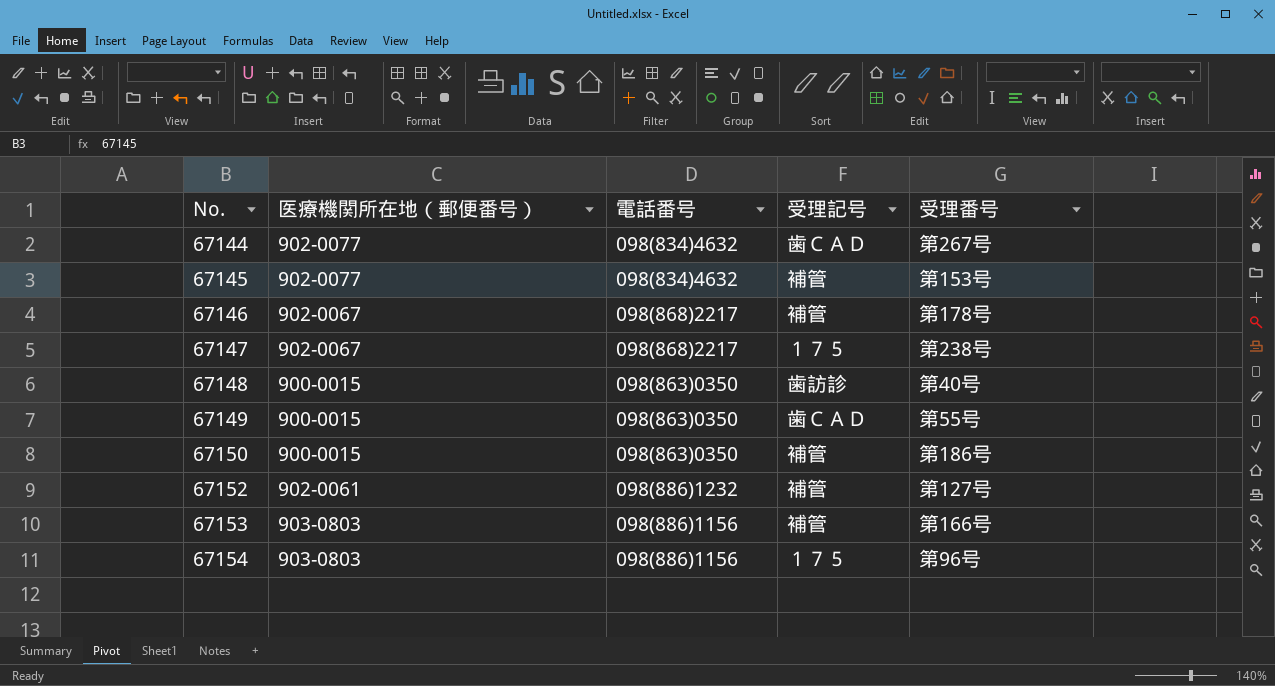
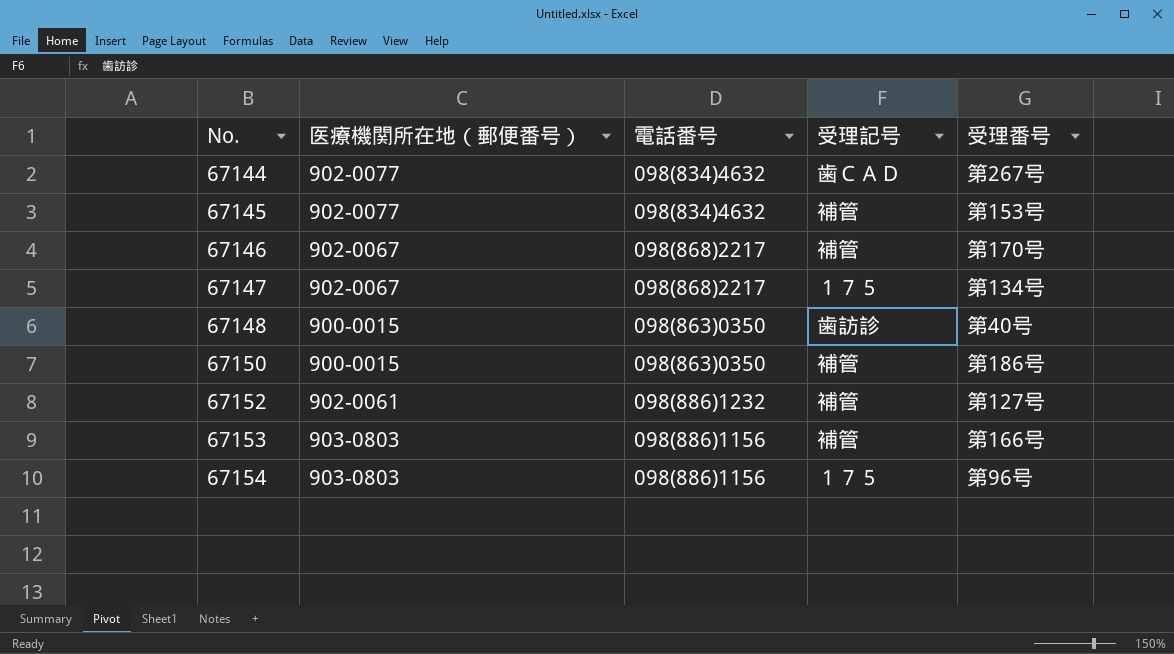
row 67149: 900-0015 | 098(863)0350 | 歯ＣＡＤ | 第55号 -> none
67146 | 受理番号: 第178号 -> 第170号
67147 | 受理番号: 第238号 -> 第134号

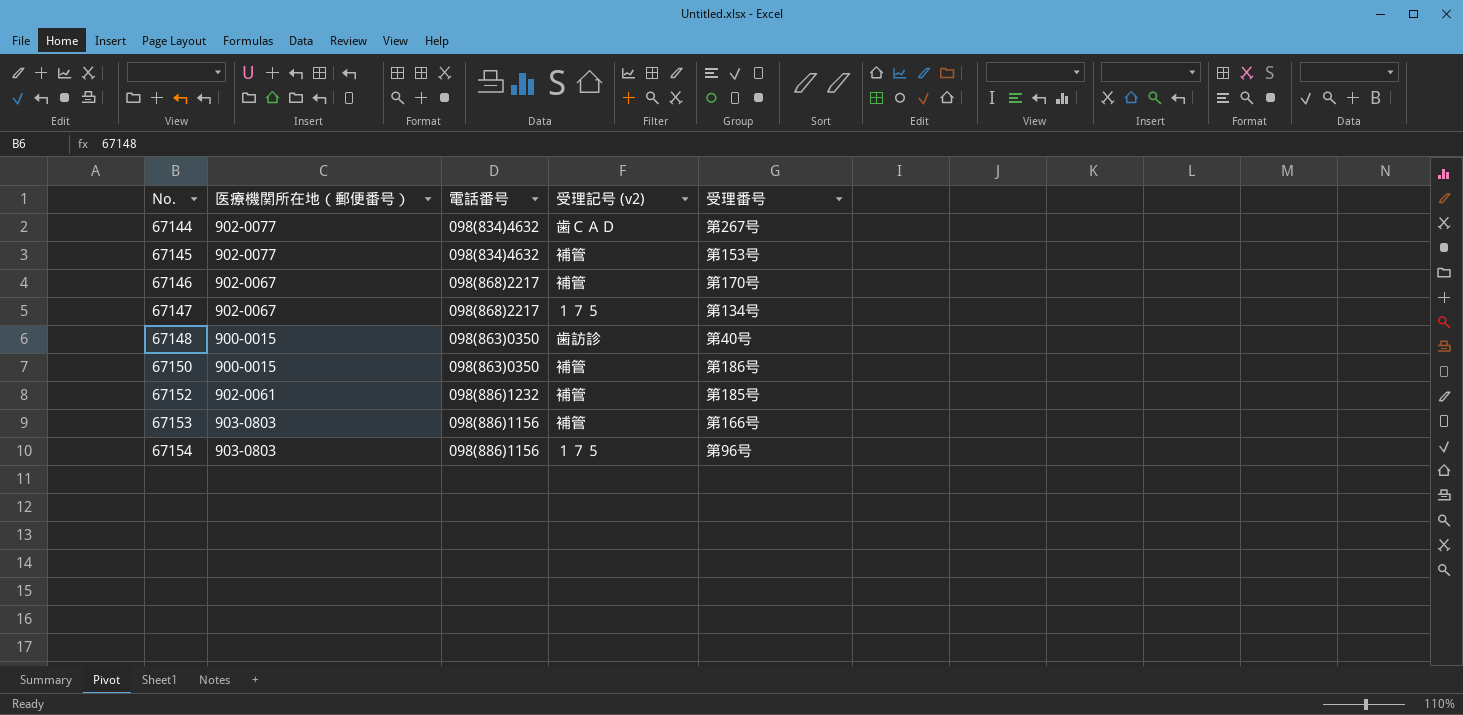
column name: 受理記号 -> 受理記号 (v2)
67152 | 受理番号: 第127号 -> 第185号

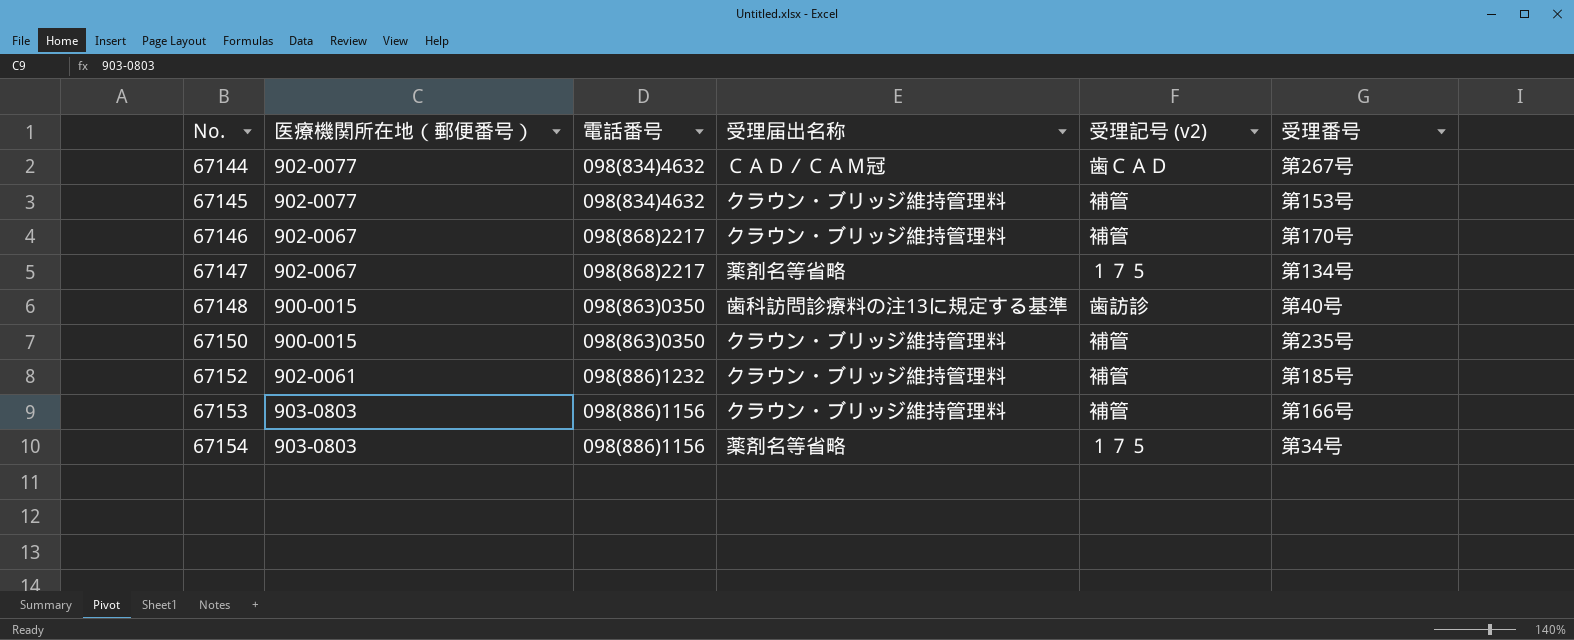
column 受理届出名称 | position: none -> 4
67150 | 受理番号: 第186号 -> 第235号
67154 | 受理番号: 第96号 -> 第34号

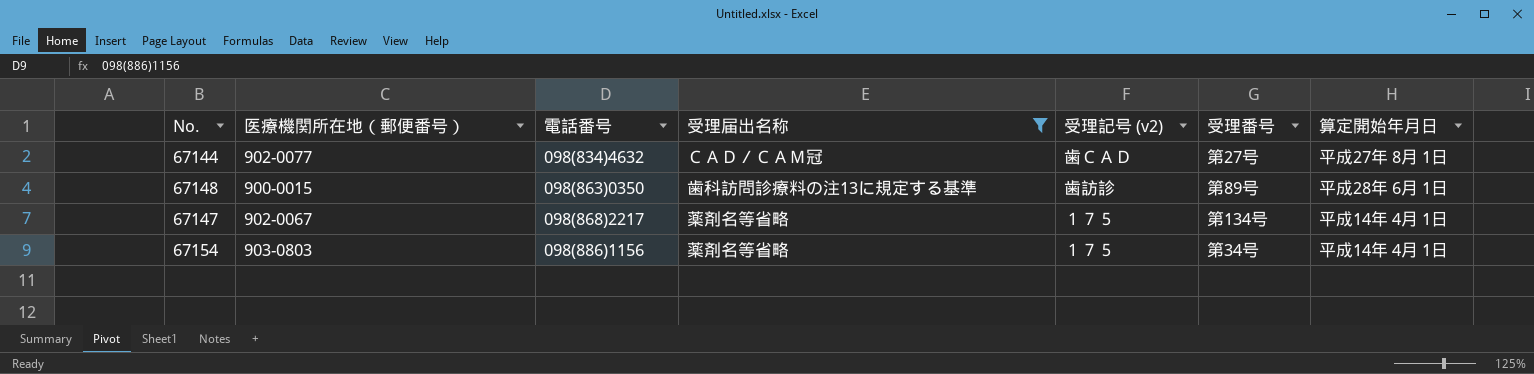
filter: none -> 受理届出名称 != クラウン・ブリッジ維持管理料
row order: No. ascending -> 電話番号 ascending
column 算定開始年月日 | position: none -> 7
67144 | 受理番号: 第267号 -> 第27号
67148 | 受理番号: 第40号 -> 第89号

